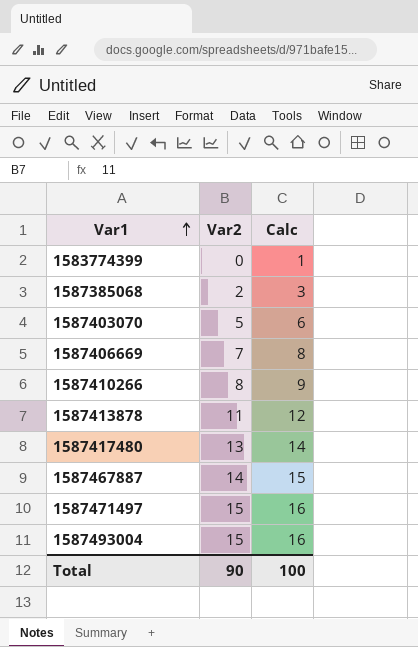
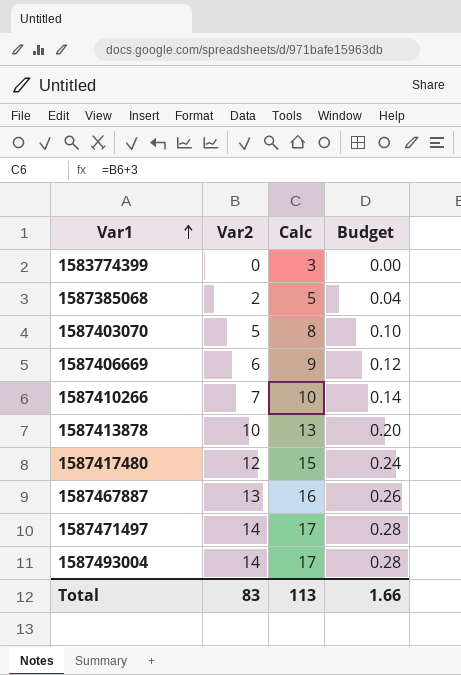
column Calc | formula: [Var2] + 1 -> [Var2] + 3
column Budget | formula: none -> [Var2] * 0.02
1587406669 | Var2: 7 -> 6
1587410266 | Var2: 8 -> 7
1587413878 | Var2: 11 -> 10
1587417480 | Var2: 13 -> 12
1587467887 | Var2: 14 -> 13
1587471497 | Var2: 15 -> 14
1587493004 | Var2: 15 -> 14
Total | Var2: 90 -> 83
Total | Calc: 100 -> 113

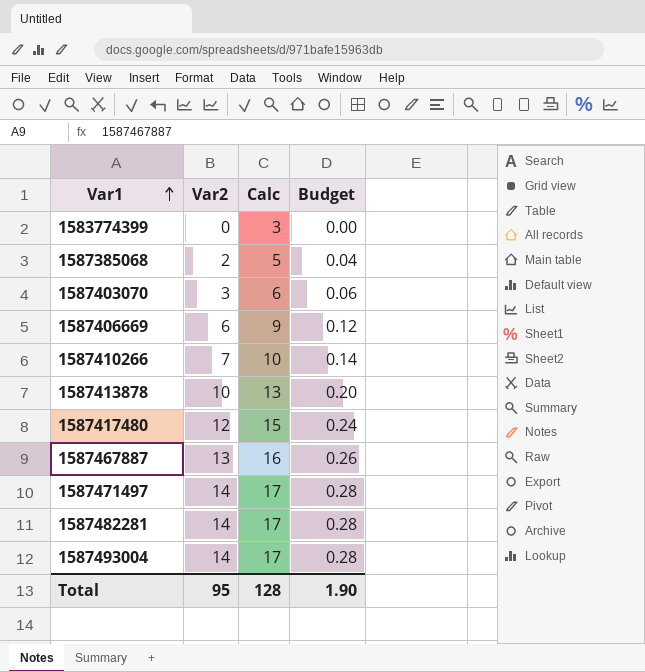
1587403070 | Var2: 5 -> 3
1587403070 | Calc: 8 -> 6
1587403070 | Budget: 0.10 -> 0.06
row 1587482281: none -> 14 | 17 | 0.28
Total | Var2: 83 -> 95
Total | Calc: 113 -> 128
Total | Budget: 1.66 -> 1.90

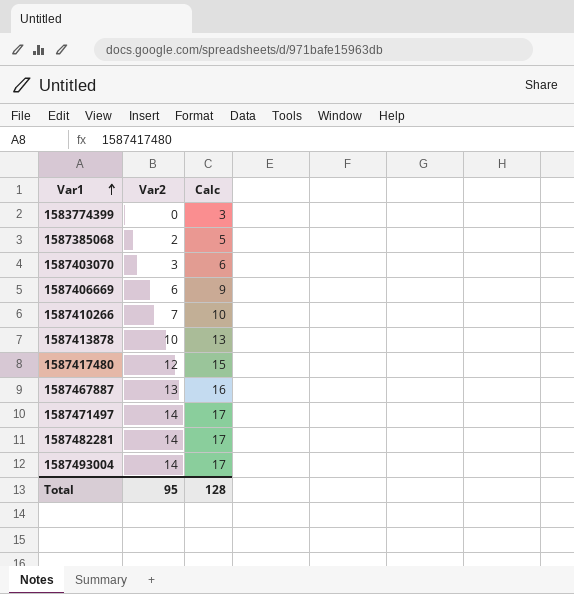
column Budget | formula: [Var2] * 0.02 -> none

